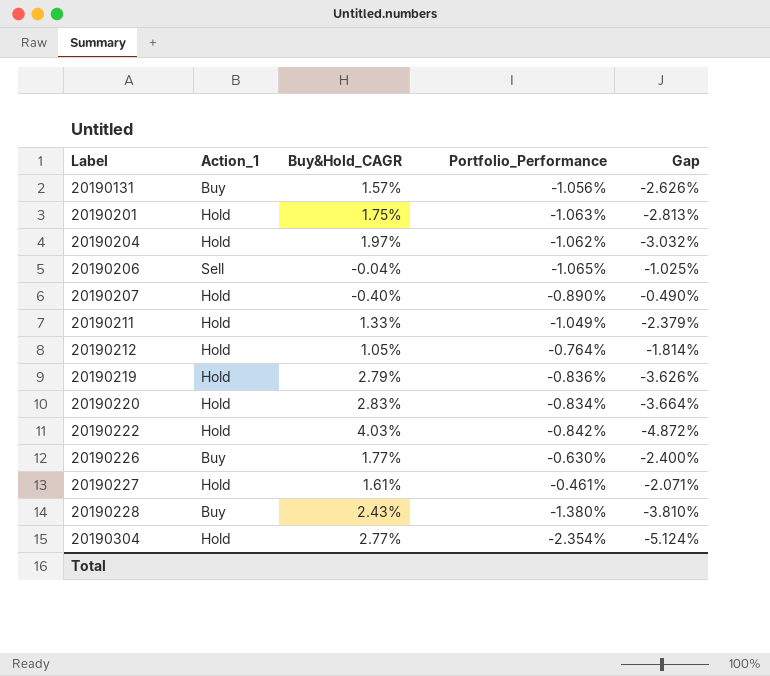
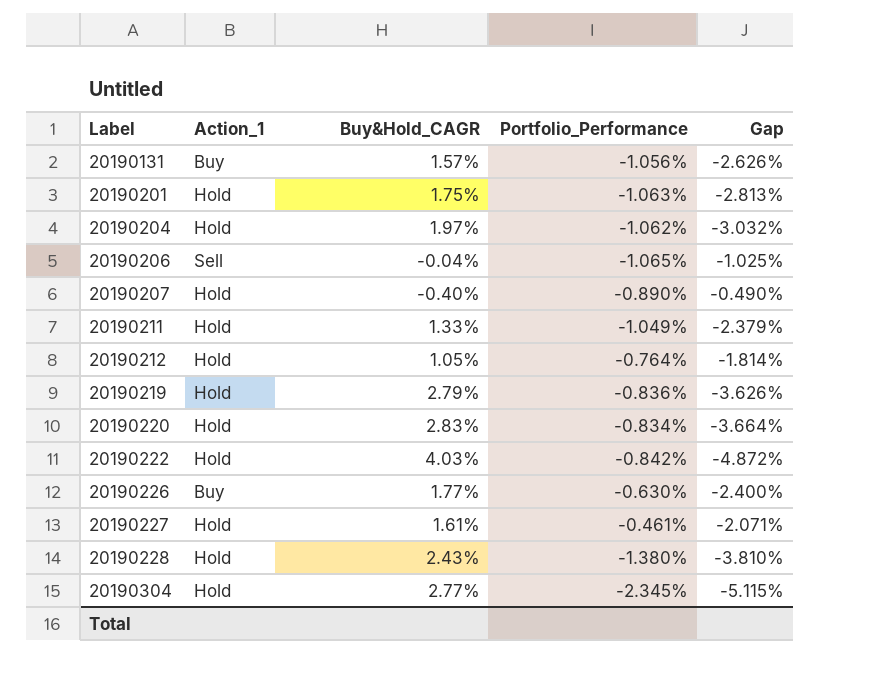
20190228 | Action_1: Buy -> Hold
20190304 | Portfolio_Performance: -2.354% -> -2.345%
20190304 | Gap: -5.124% -> -5.115%

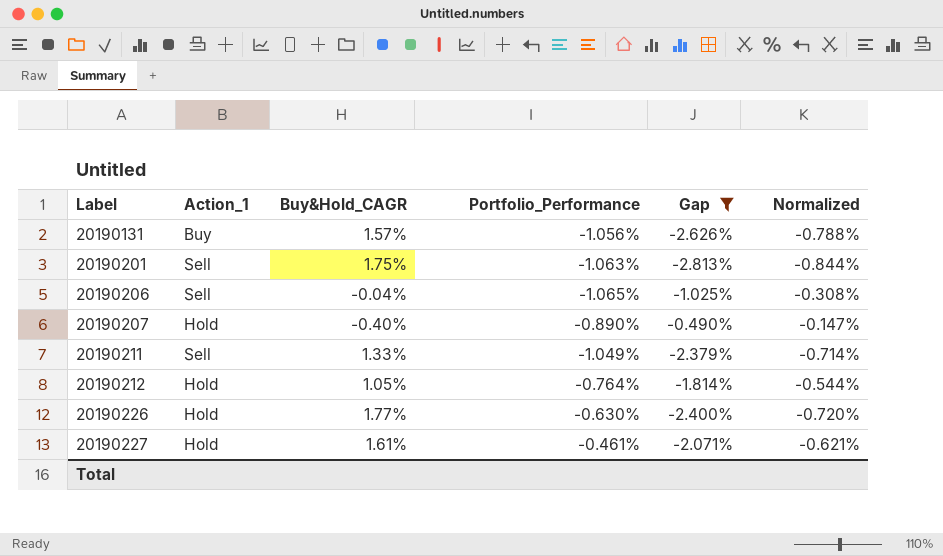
filter: none -> Gap >= -2.813%
column Normalized | formula: none -> [Gap] * 0.3
20190201 | Action_1: Hold -> Sell
20190211 | Action_1: Hold -> Sell
20190226 | Action_1: Buy -> Hold

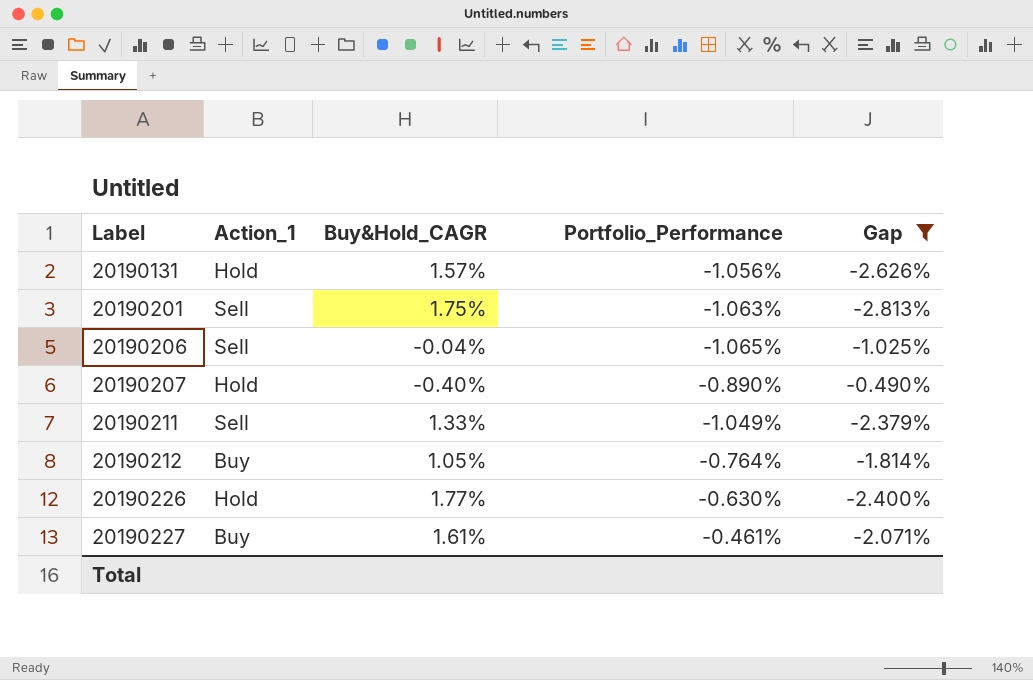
column Normalized | formula: [Gap] * 0.3 -> none
20190131 | Action_1: Buy -> Hold
20190212 | Action_1: Hold -> Buy
20190227 | Action_1: Hold -> Buy

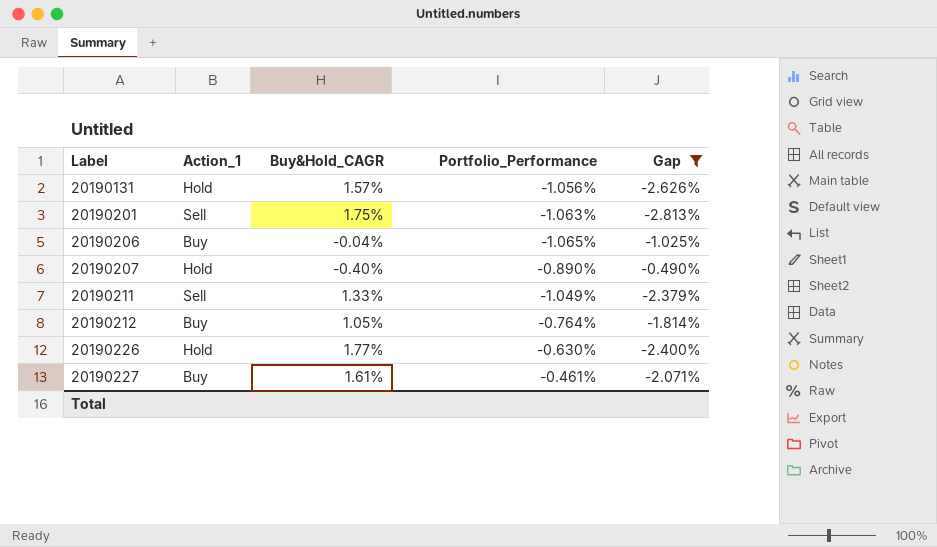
20190206 | Action_1: Sell -> Buy

